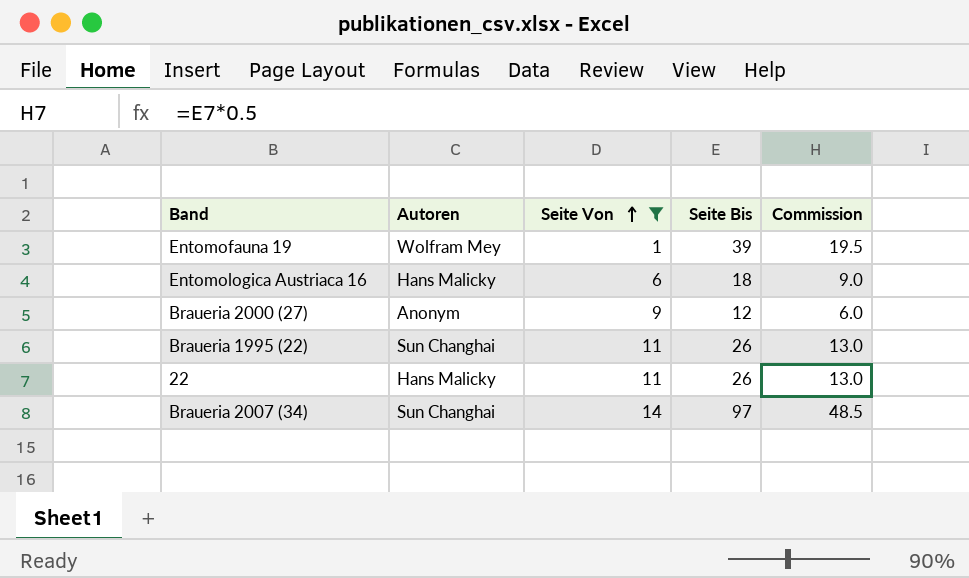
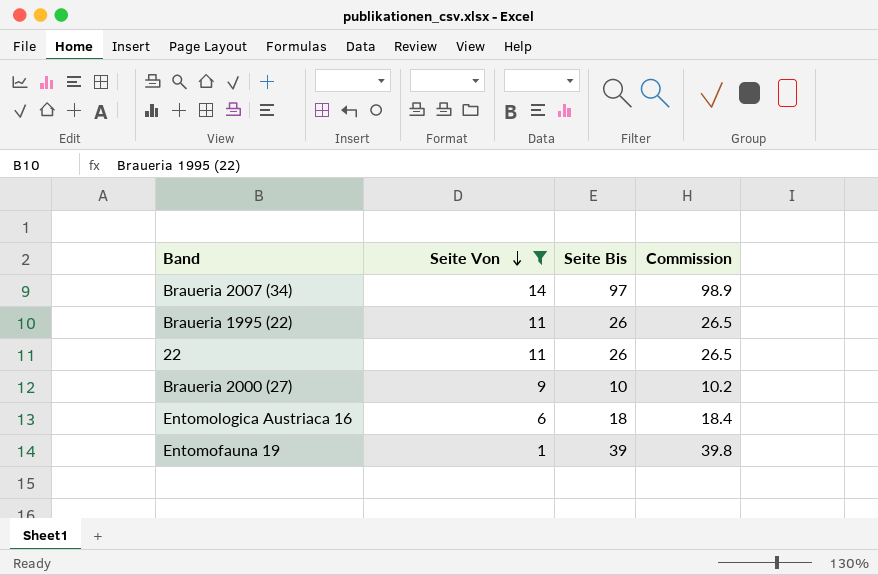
row order: Seite Von ascending -> Seite Von descending
column Autoren | position: 2 -> none
column Commission | formula: [Seite Bis] * 0.5 -> [Seite Bis] * 1.02
Braueria 2000 (27) | Seite Bis: 12 -> 10

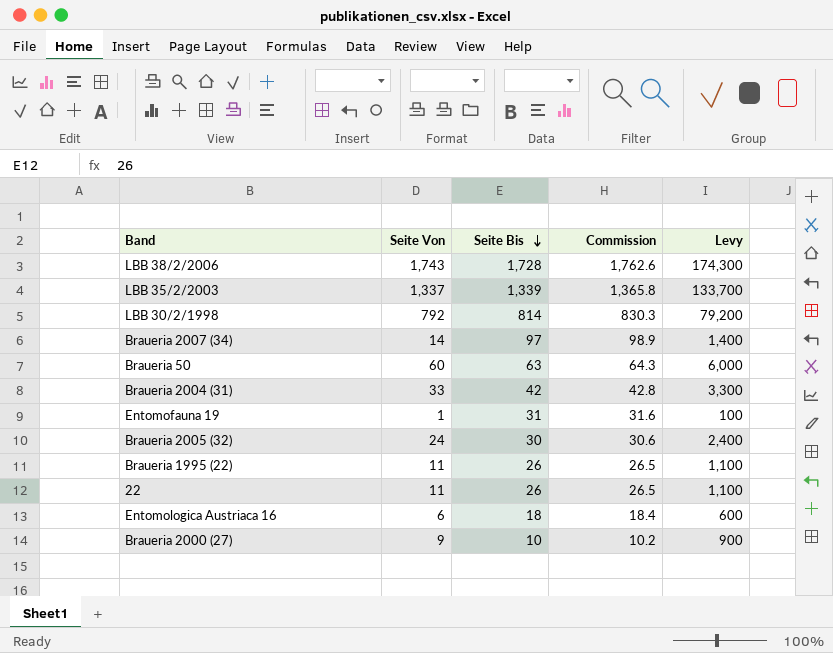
filter: Seite Von <= 14 -> none
row order: Seite Von descending -> Seite Bis descending
column Levy | formula: none -> [Seite Von] * 100
Entomofauna 19 | Seite Bis: 39 -> 31
Entomofauna 19 | Commission: 39.8 -> 31.6

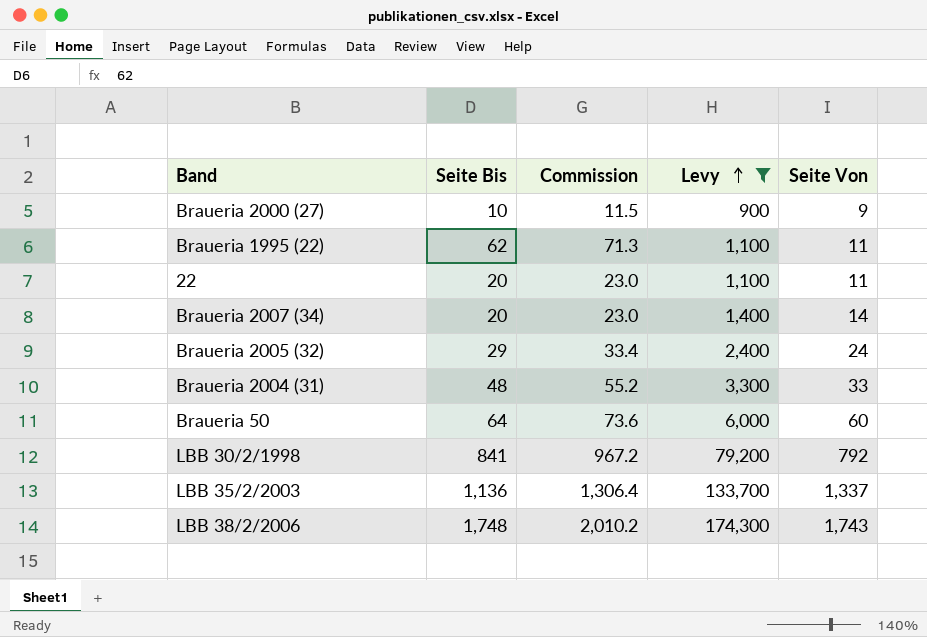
filter: none -> Levy >= 900
row order: Seite Bis descending -> Levy ascending
column Commission | formula: [Seite Bis] * 1.02 -> [Seite Bis] * 1.15
column Seite Von | position: 2 -> 5
Braueria 1995 (22) | Seite Bis: 26 -> 62
22 | Seite Bis: 26 -> 20
Braueria 2007 (34) | Seite Bis: 97 -> 20
Braueria 2005 (32) | Seite Bis: 30 -> 29
Braueria 2004 (31) | Seite Bis: 42 -> 48
Braueria 50 | Seite Bis: 63 -> 64
LBB 30/2/1998 | Seite Bis: 814 -> 841
LBB 35/2/2003 | Seite Bis: 1,339 -> 1,136
LBB 38/2/2006 | Seite Bis: 1,728 -> 1,748

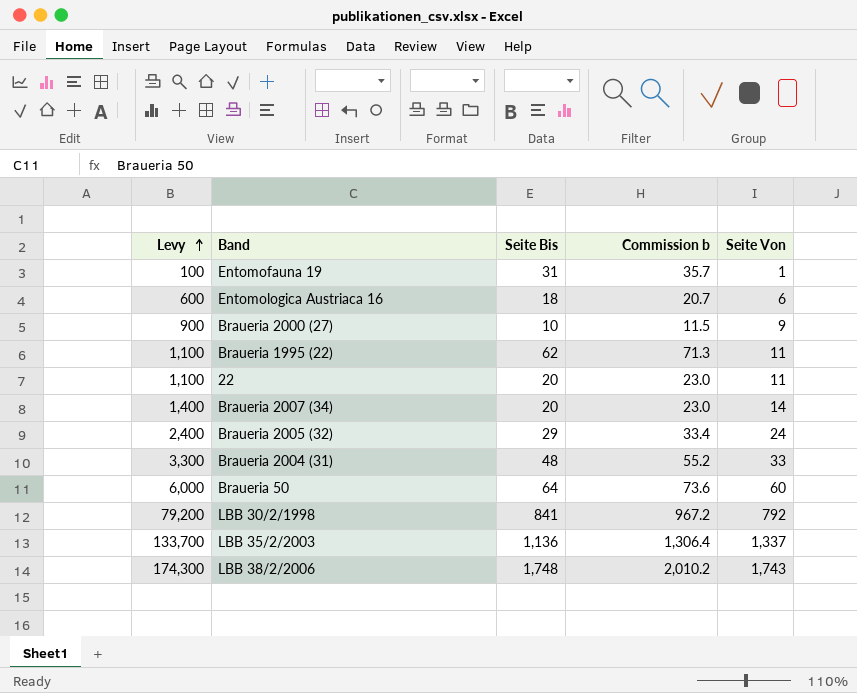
filter: Levy >= 900 -> none
column Levy | position: 4 -> 1
column name: Commission -> Commission b

